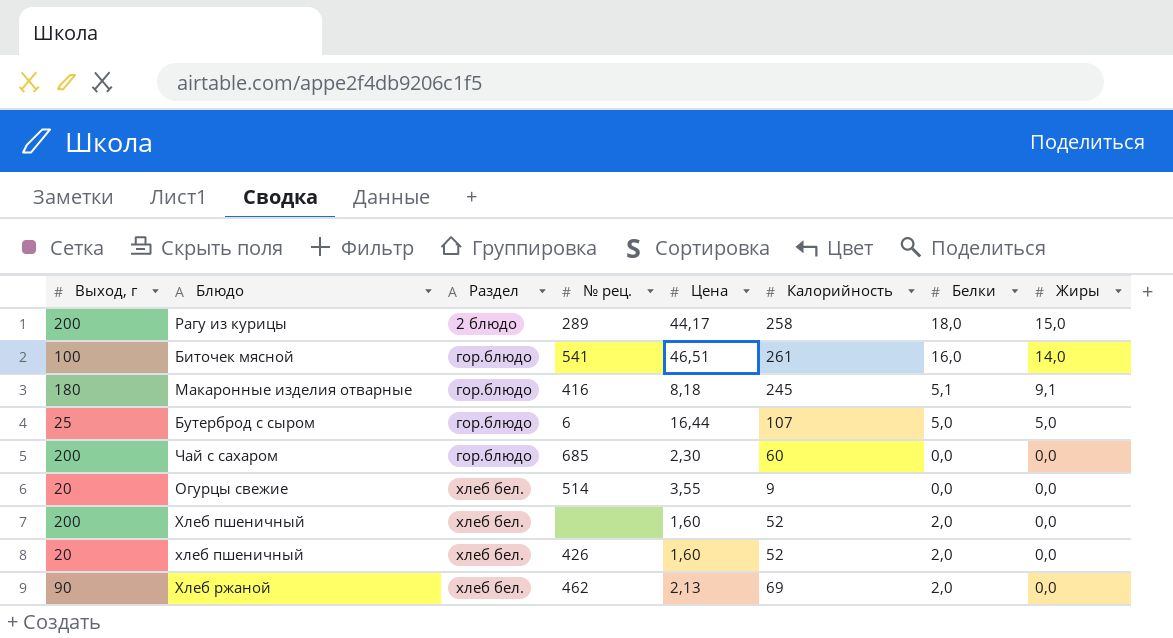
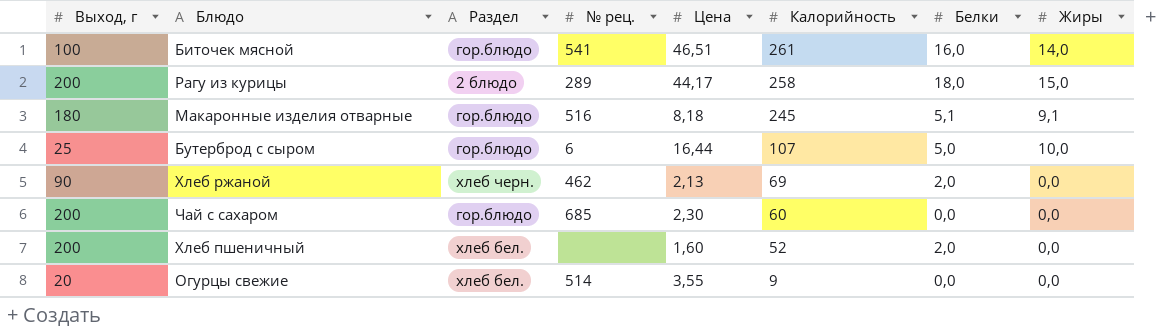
row order: Раздел ascending -> Калорийность descending
row хлеб пшеничный: 20 | хлеб бел. | 426 | 1,60 | 52 | 2,0 | 0,0 -> none
Макаронные изделия отварные | № рец.: 416 -> 516
Бутерброд с сыром | Жиры: 5,0 -> 10,0
Хлеб ржаной | Раздел: хлеб бел. -> хлеб черн.

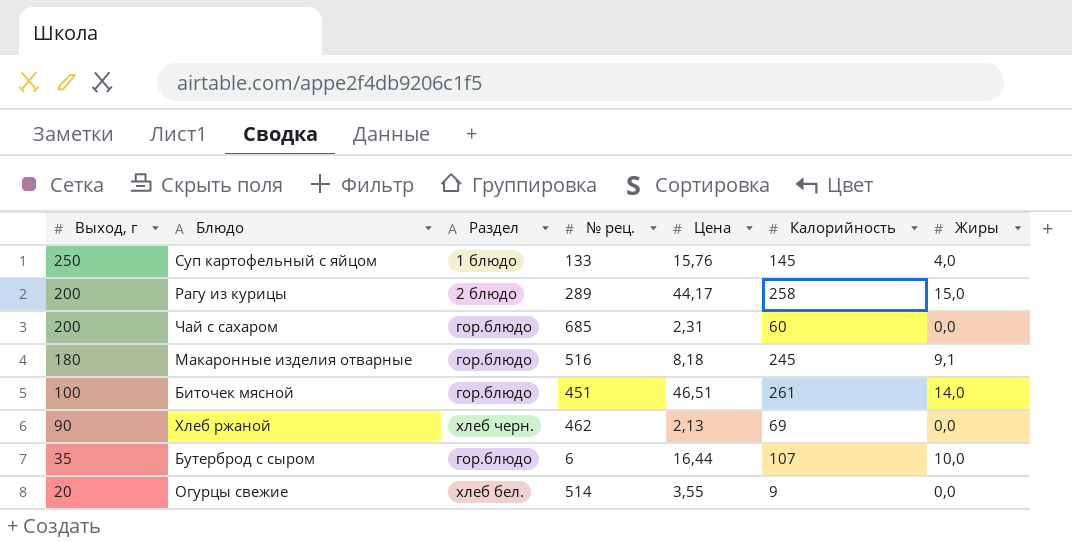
row order: Калорийность descending -> Выход, г descending
column Белки | position: 7 -> none
row Хлеб пшеничный: 200 | хлеб бел. | none | 1,60 | 52 | 2,0 | 0,0 -> none
row Суп картофельный с яйцом: none -> 250 | 1 блюдо | 133 | 15,76 | 145 | 4,0
Чай с сахаром | Цена: 2,30 -> 2,31
Биточек мясной | № рец.: 541 -> 451
Бутерброд с сыром | Выход, г: 25 -> 35

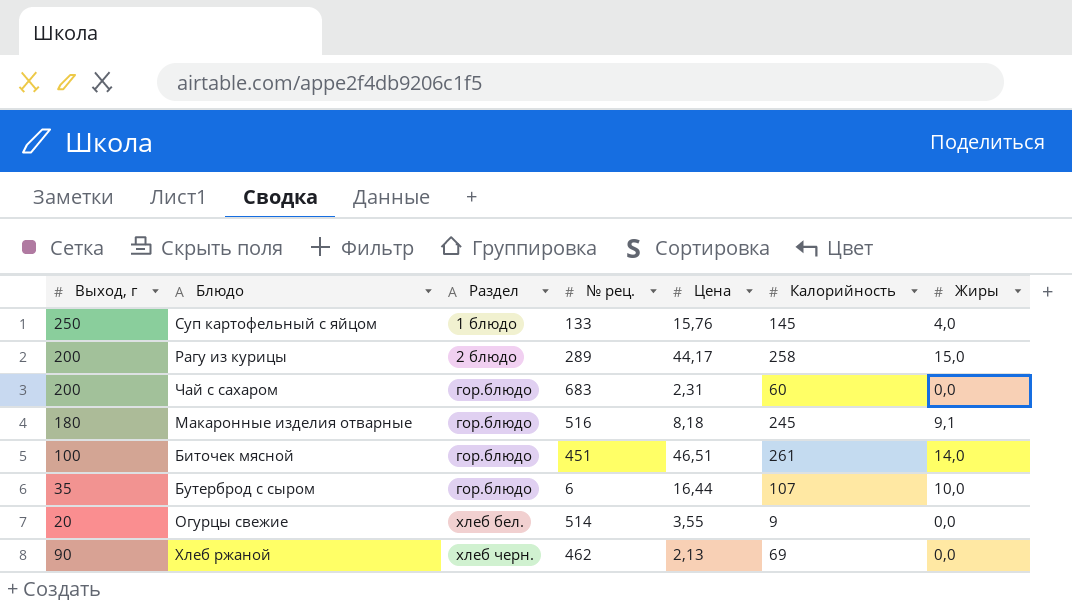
row order: Выход, г descending -> Раздел ascending
Чай с сахаром | № рец.: 685 -> 683

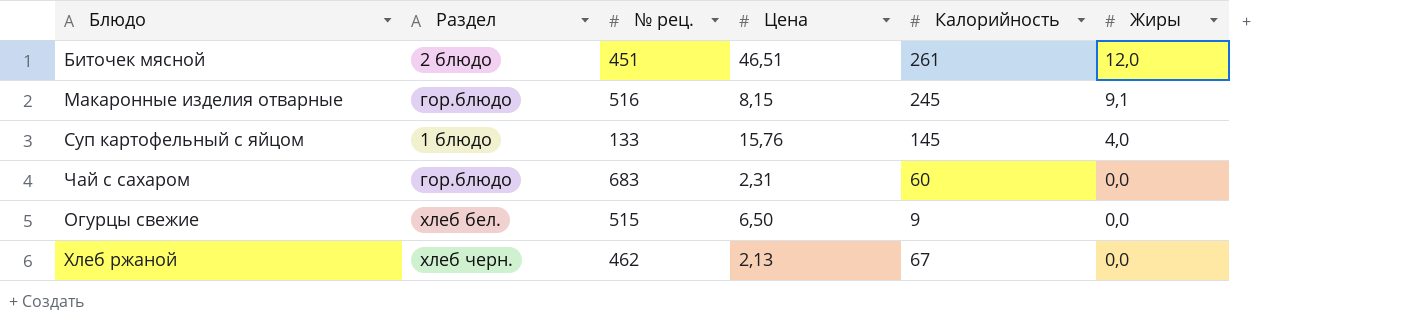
row order: Раздел ascending -> Жиры descending
column Выход, г | position: 1 -> none
row Рагу из курицы: 200 | 2 блюдо | 289 | 44,17 | 258 | 15,0 -> none
row Бутерброд с сыром: 35 | гор.блюдо | 6 | 16,44 | 107 | 10,0 -> none
Биточек мясной | Раздел: гор.блюдо -> 2 блюдо
Биточек мясной | Жиры: 14,0 -> 12,0
Макаронные изделия отварные | Цена: 8,18 -> 8,15
Огурцы свежие | № рец.: 514 -> 515
Огурцы свежие | Цена: 3,55 -> 6,50
Хлеб ржаной | Калорийность: 69 -> 67

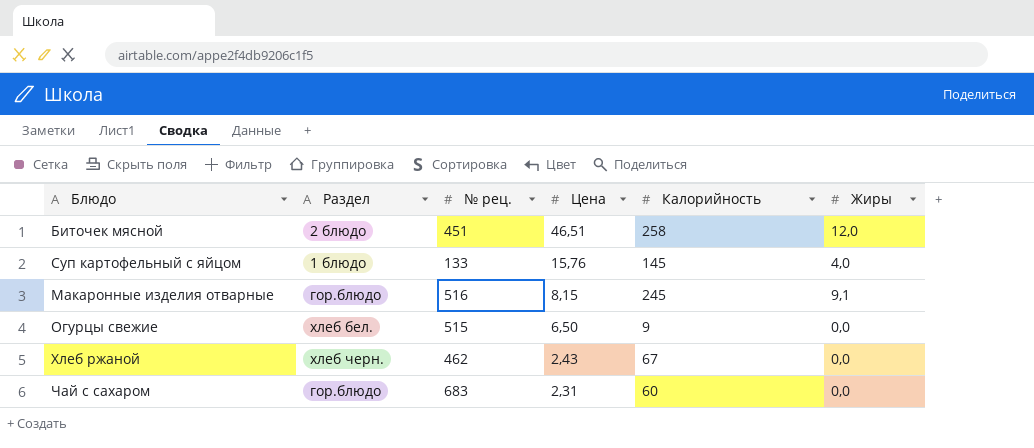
row order: Жиры descending -> Цена descending
Биточек мясной | Калорийность: 261 -> 258
Хлеб ржаной | Цена: 2,13 -> 2,43

